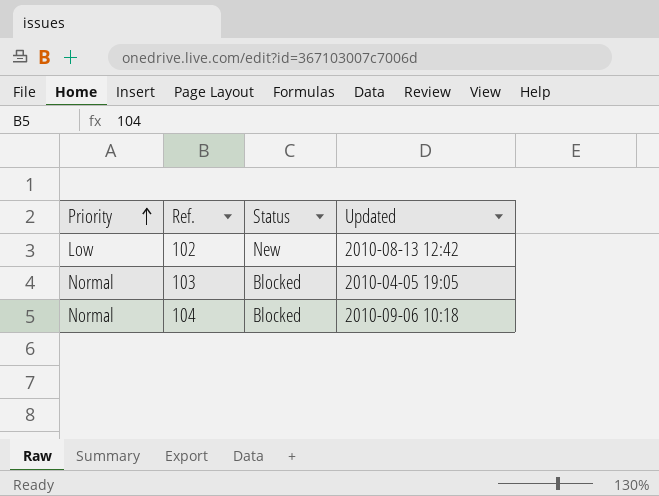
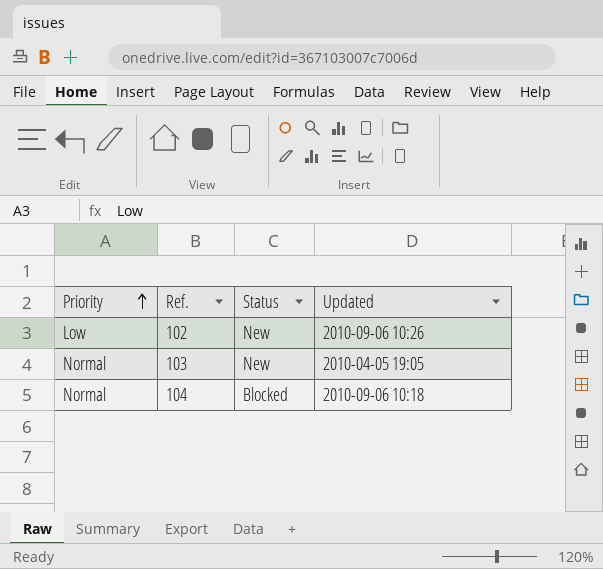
102 | Updated: 2010-08-13 12:42 -> 2010-09-06 10:26
103 | Status: Blocked -> New

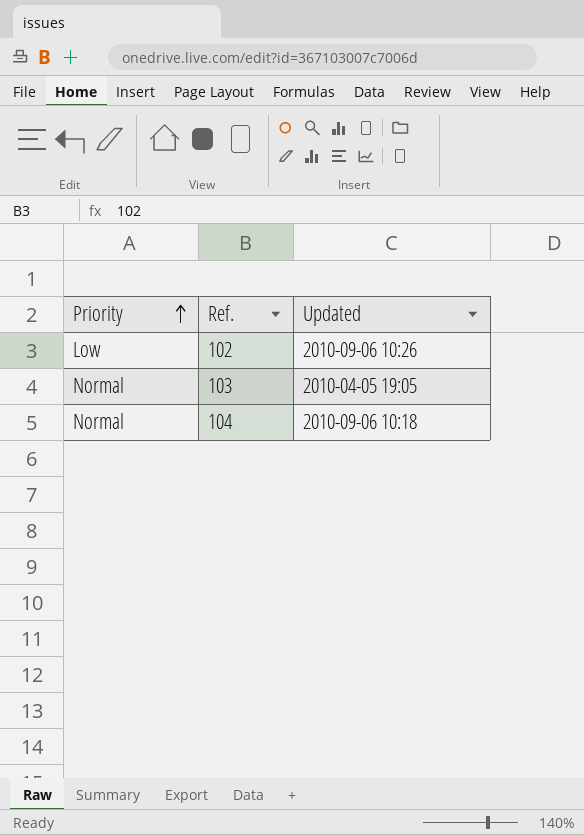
column Status | position: 3 -> none

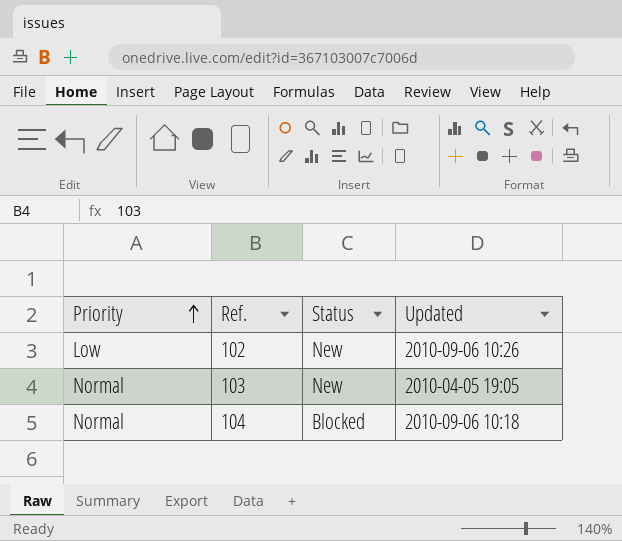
column Status | position: none -> 3

